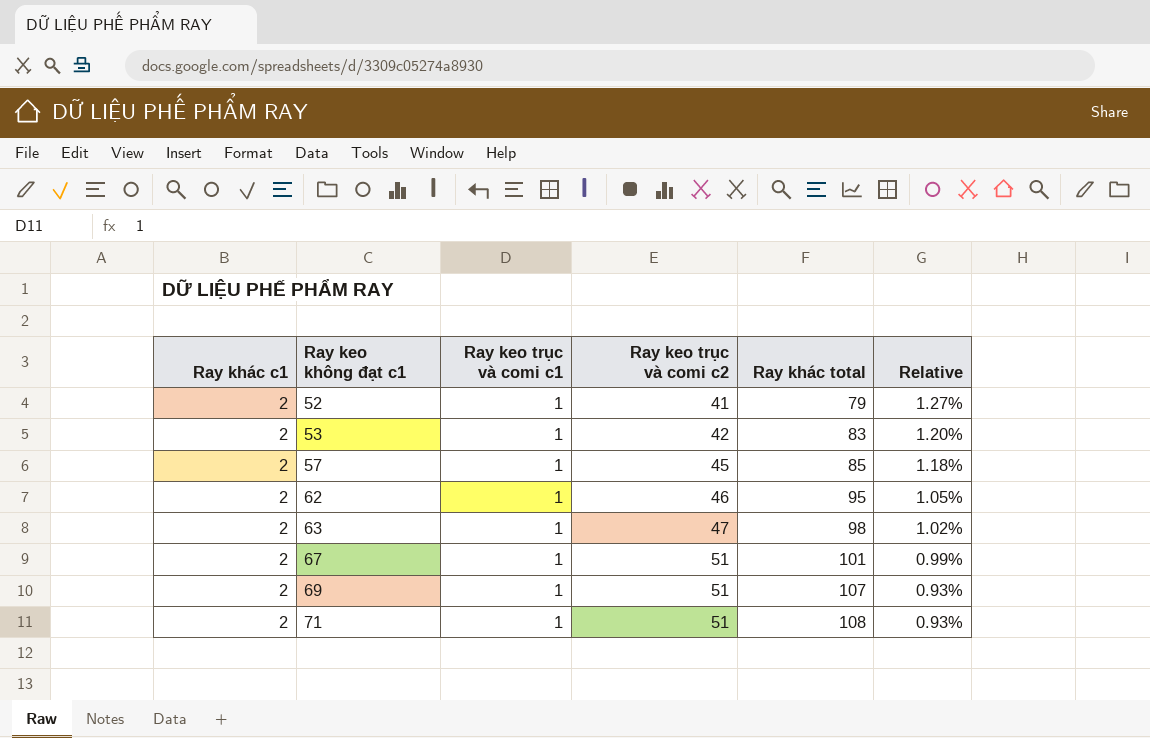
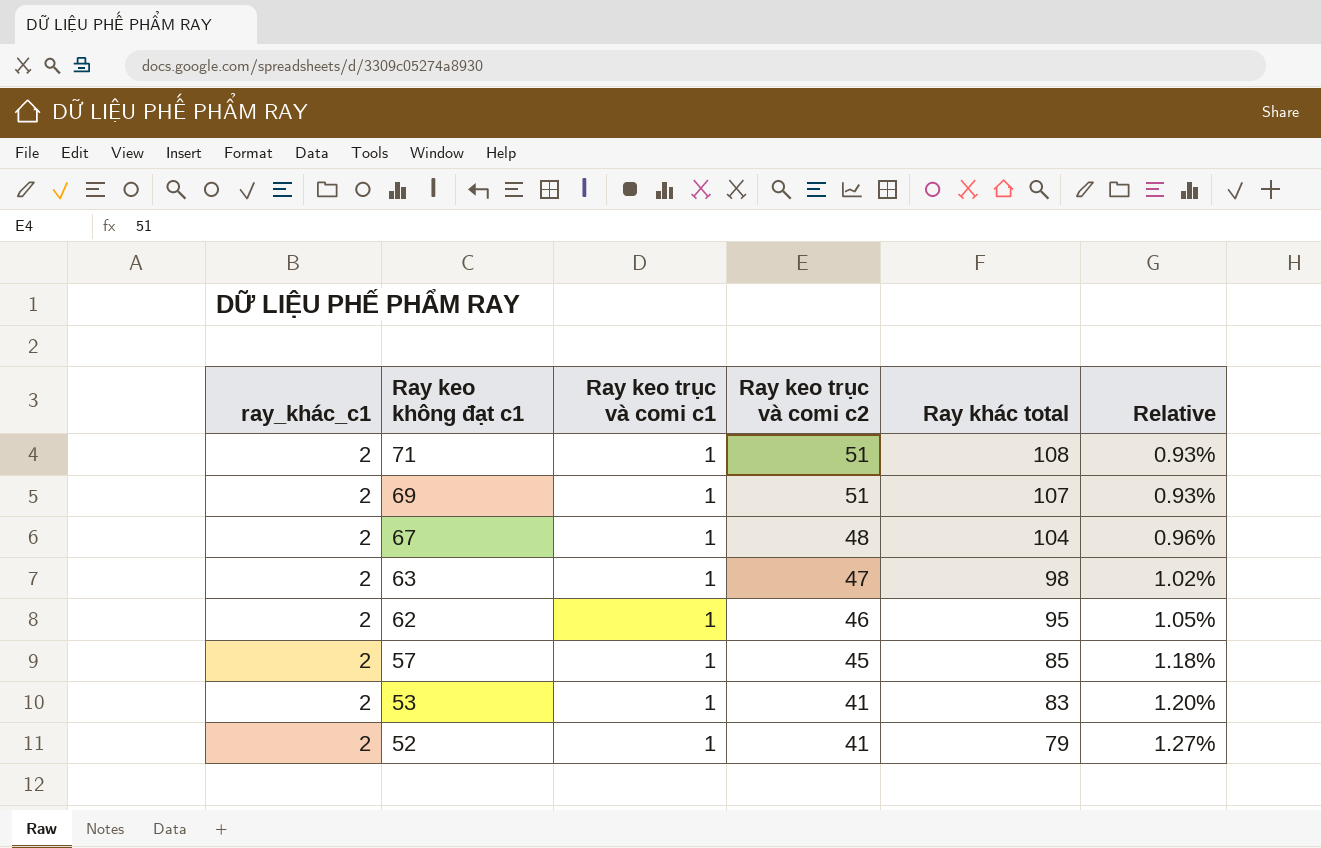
row order: Ray keo không đạt c1 ascending -> Ray keo không đạt c1 descending
column name: Ray khác c1 -> ray_khác_c1
67 | Ray keo trục và comi c2: 51 -> 48
67 | Ray khác total: 101 -> 104
67 | Relative: 0.99% -> 0.96%
53 | Ray keo trục và comi c2: 42 -> 41

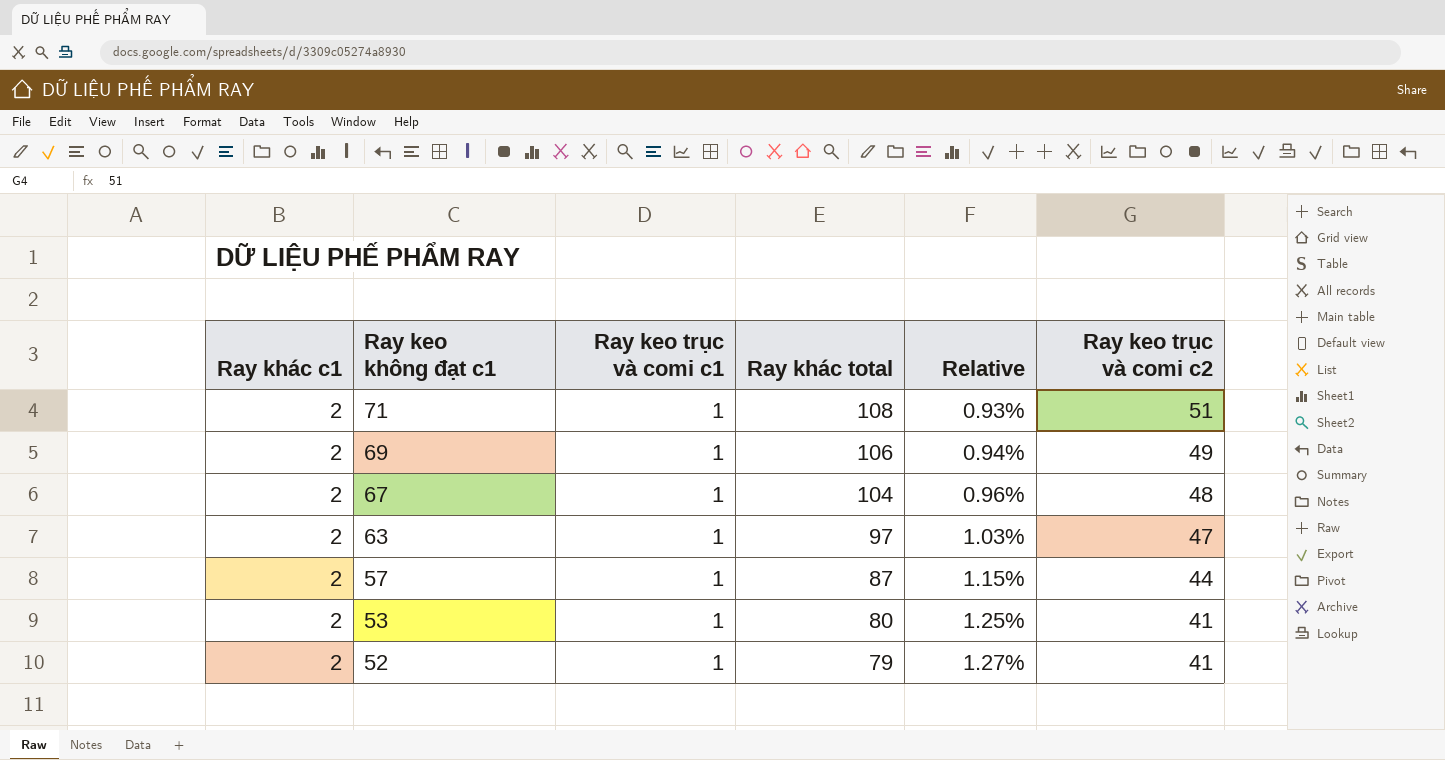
column name: ray_khác_c1 -> Ray khác c1
column Ray keo trục và comi c2 | position: 4 -> 6
row 62: 2 | 1 | 46 | 95 | 1.05% -> none
69 | Ray khác total: 107 -> 106
69 | Relative: 0.93% -> 0.94%
69 | Ray keo trục và comi c2: 51 -> 49
63 | Ray khác total: 98 -> 97
63 | Relative: 1.02% -> 1.03%
57 | Ray khác total: 85 -> 87
57 | Relative: 1.18% -> 1.15%
57 | Ray keo trục và comi c2: 45 -> 44
53 | Ray khác total: 83 -> 80
53 | Relative: 1.20% -> 1.25%

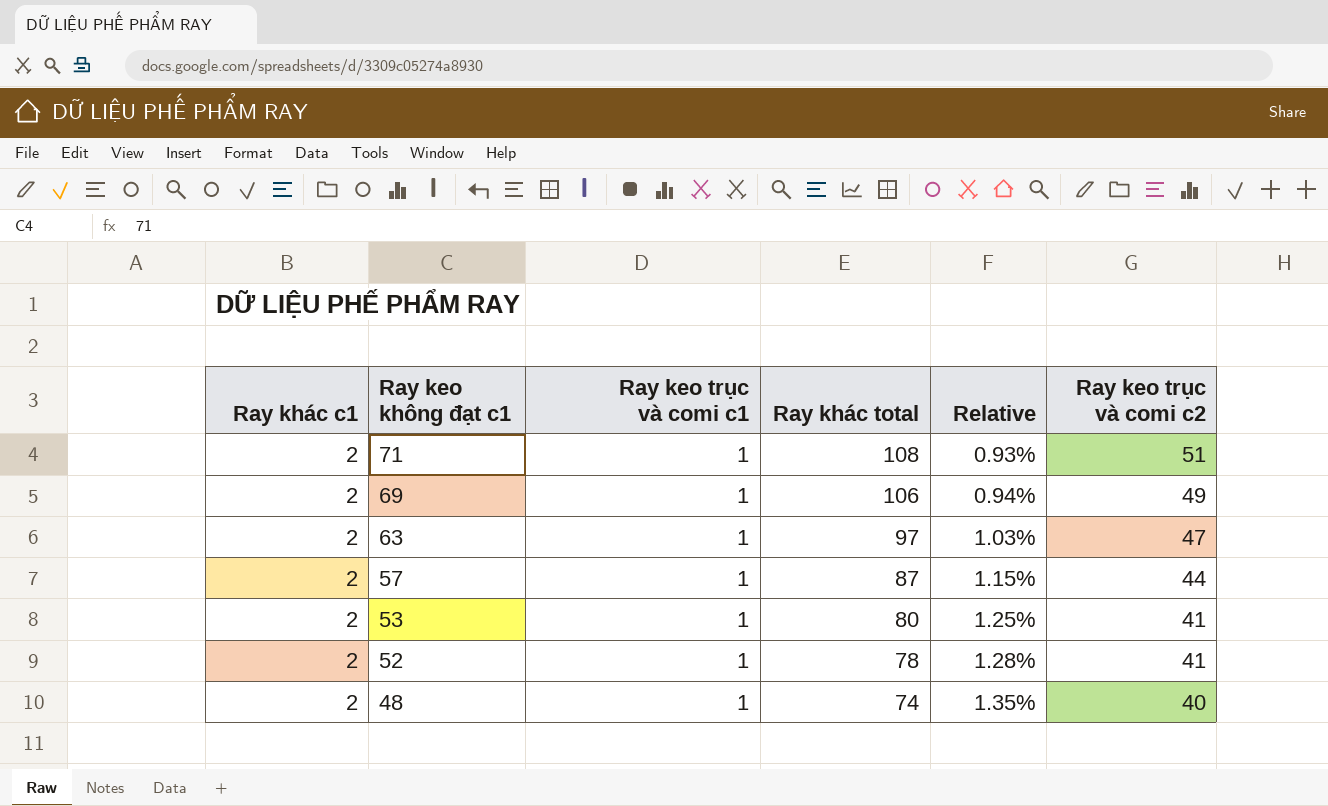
row 67: 2 | 1 | 104 | 0.96% | 48 -> none
52 | Ray khác total: 79 -> 78
52 | Relative: 1.27% -> 1.28%
row 48: none -> 2 | 1 | 74 | 1.35% | 40

